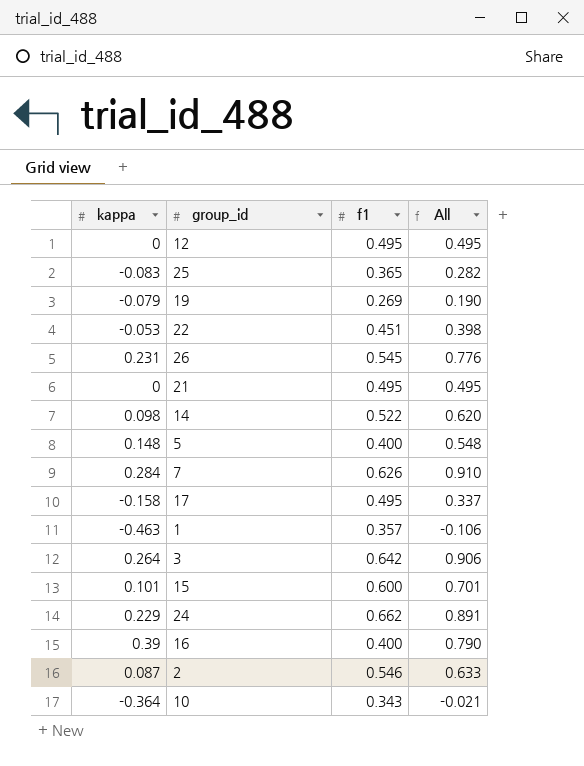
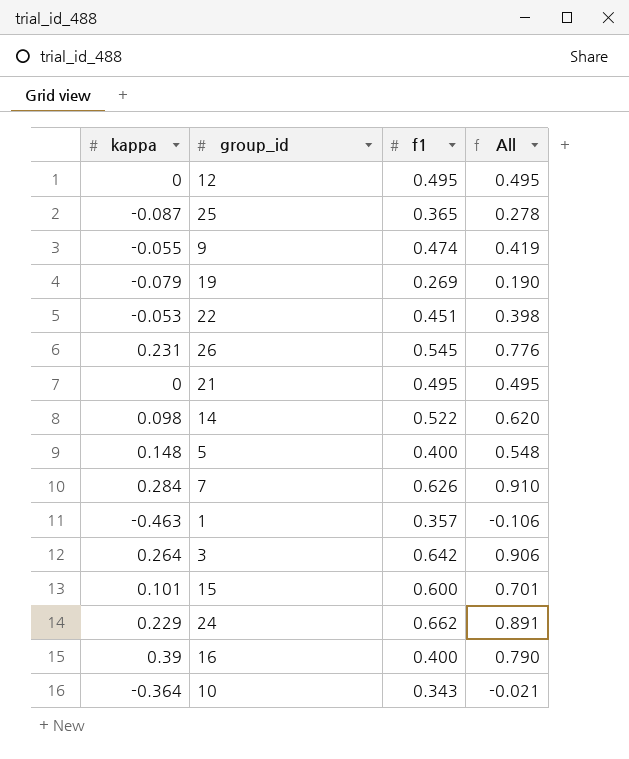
row 17: -0.158 | 0.495 | 0.337 -> none
row 2: 0.087 | 0.546 | 0.633 -> none
25 | kappa: -0.083 -> -0.087
25 | All: 0.282 -> 0.278
row 9: none -> -0.055 | 0.474 | 0.419

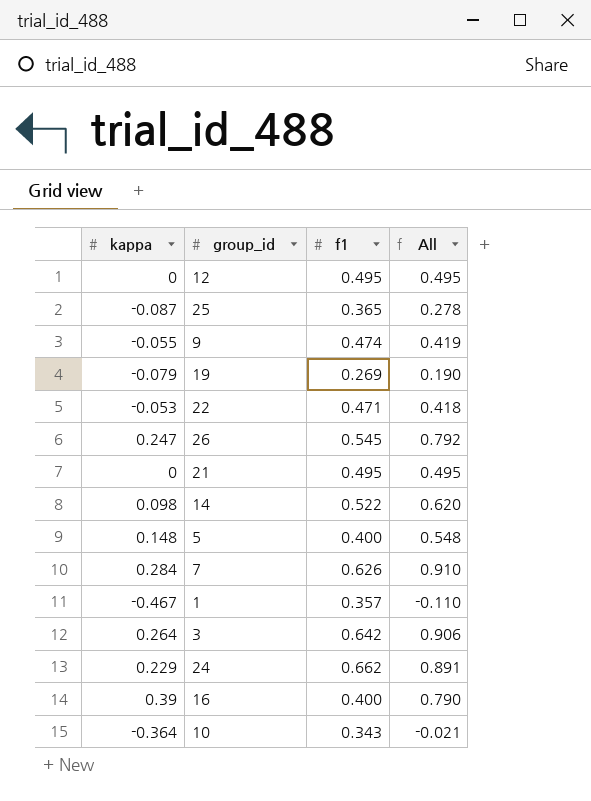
row 15: 0.101 | 0.600 | 0.701 -> none
22 | f1: 0.451 -> 0.471
22 | All: 0.398 -> 0.418
26 | kappa: 0.231 -> 0.247
26 | All: 0.776 -> 0.792
1 | kappa: -0.463 -> -0.467
1 | All: -0.106 -> -0.110

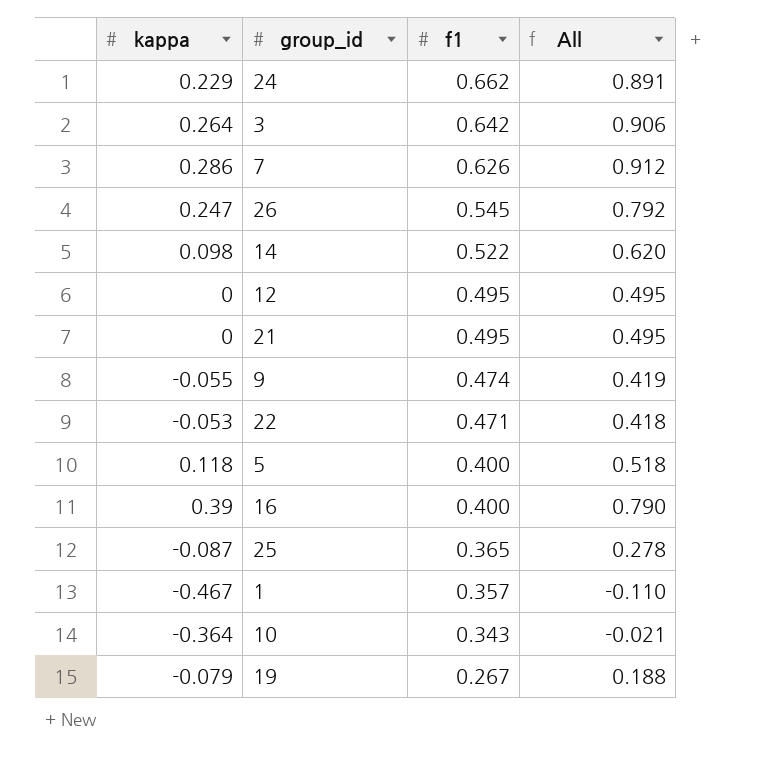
row order: none -> f1 descending
7 | kappa: 0.284 -> 0.286
7 | All: 0.910 -> 0.912
5 | kappa: 0.148 -> 0.118
5 | All: 0.548 -> 0.518
19 | f1: 0.269 -> 0.267
19 | All: 0.190 -> 0.188

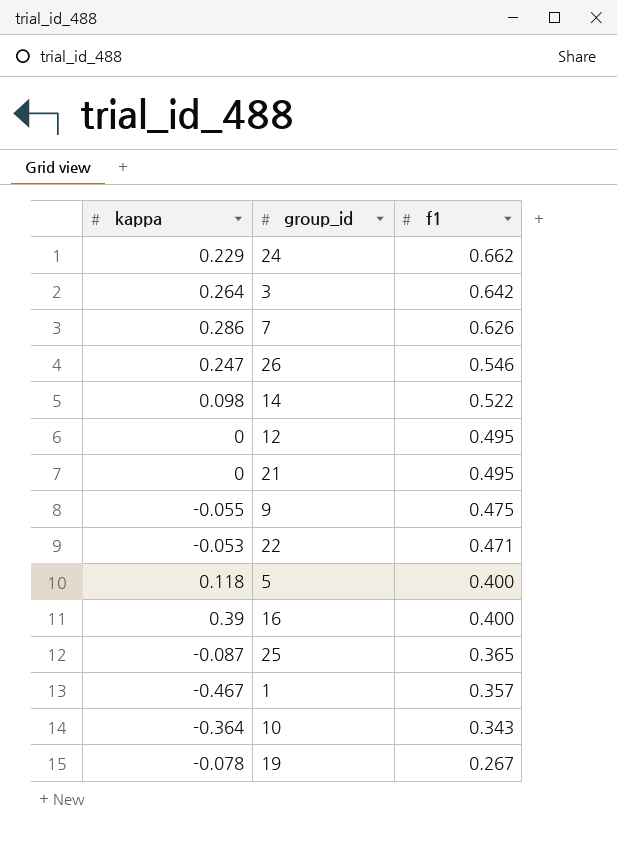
column All | formula: [kappa] + [f1] -> none
26 | f1: 0.545 -> 0.546
9 | f1: 0.474 -> 0.475
19 | kappa: -0.079 -> -0.078

